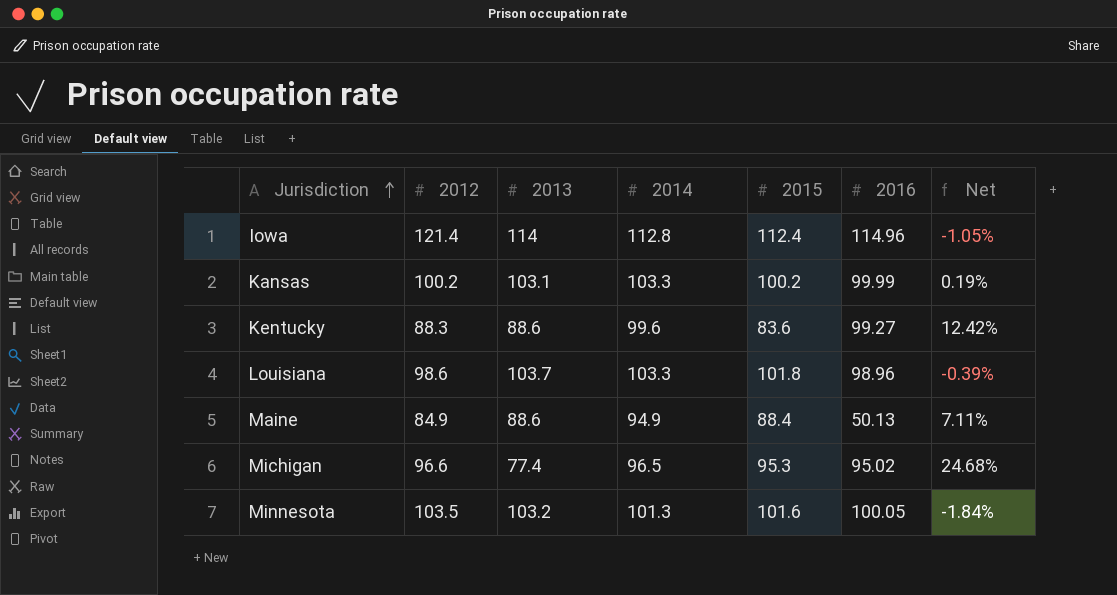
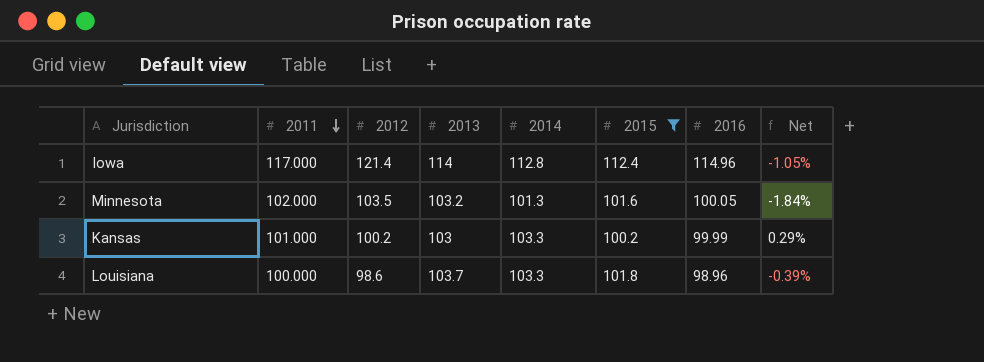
filter: none -> 2015 >= 100.2
row order: Jurisdiction ascending -> 2011 descending
column 2011 | position: none -> 2
Kansas | 2013: 103.1 -> 103
Kansas | Net: 0.19% -> 0.29%

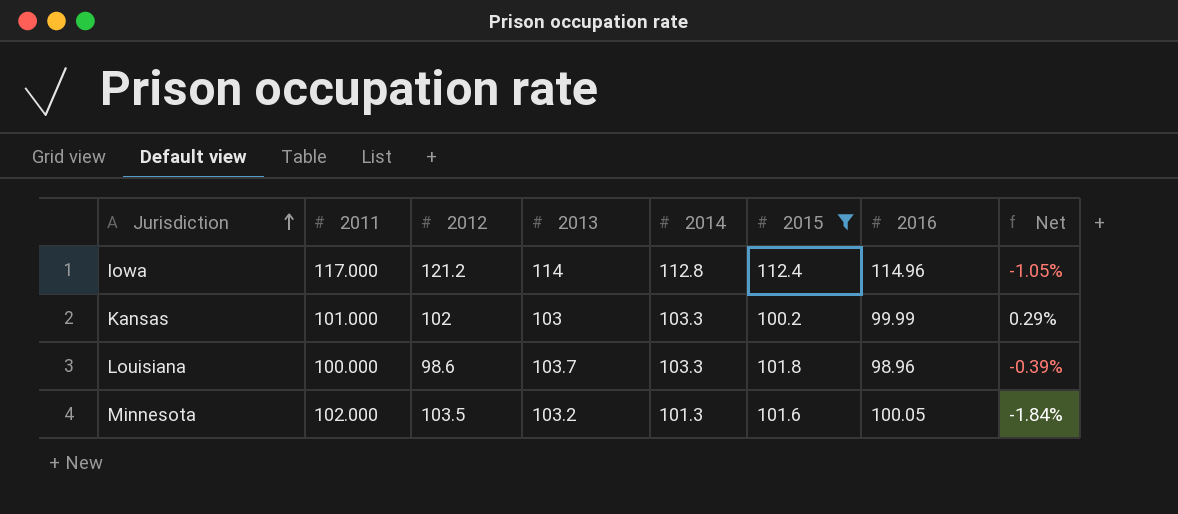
row order: 2011 descending -> Jurisdiction ascending
Iowa | 2012: 121.4 -> 121.2
Kansas | 2012: 100.2 -> 102

